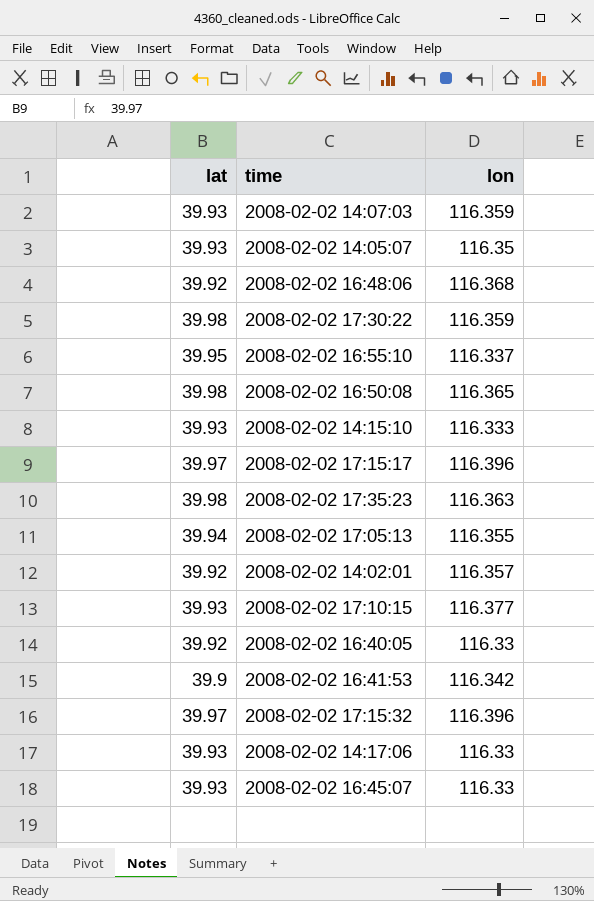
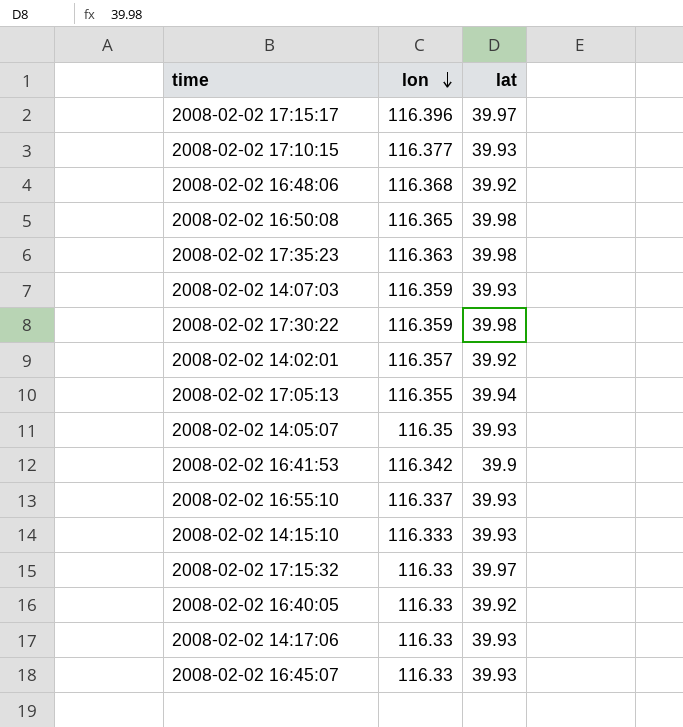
row order: none -> lon descending
column lat | position: 1 -> 3
2008-02-02 16:55:10 | lat: 39.95 -> 39.93
2008-02-02 17:15:32 | lon: 116.396 -> 116.33

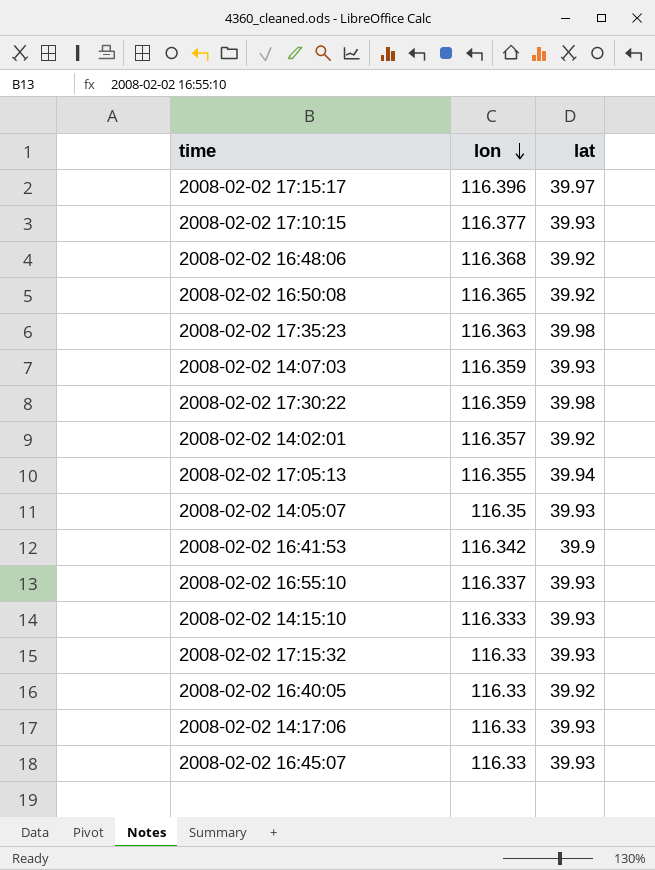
2008-02-02 16:50:08 | lat: 39.98 -> 39.92
2008-02-02 17:15:32 | lat: 39.97 -> 39.93

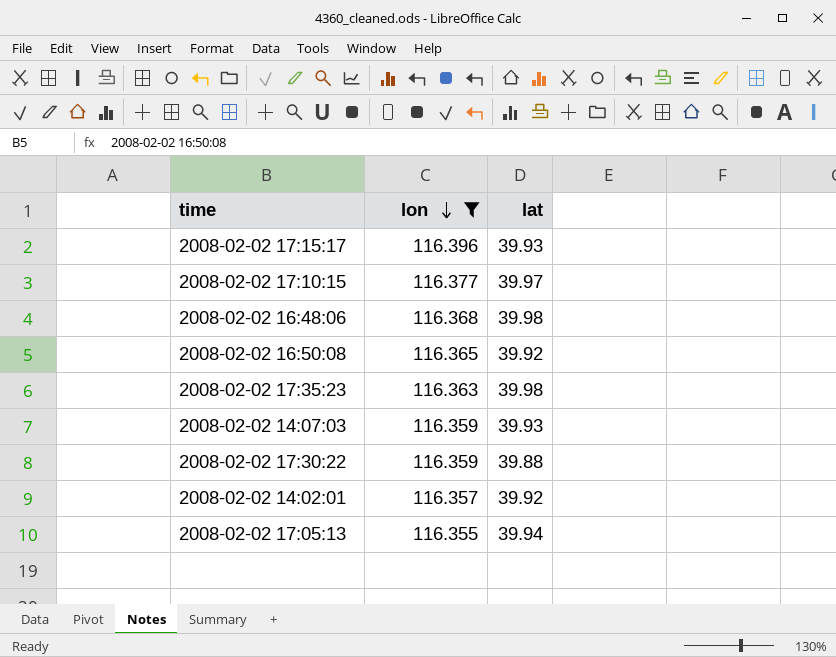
filter: none -> lon >= 116.355
2008-02-02 17:15:17 | lat: 39.97 -> 39.93
2008-02-02 17:10:15 | lat: 39.93 -> 39.97
2008-02-02 16:48:06 | lat: 39.92 -> 39.98
2008-02-02 17:30:22 | lat: 39.98 -> 39.88

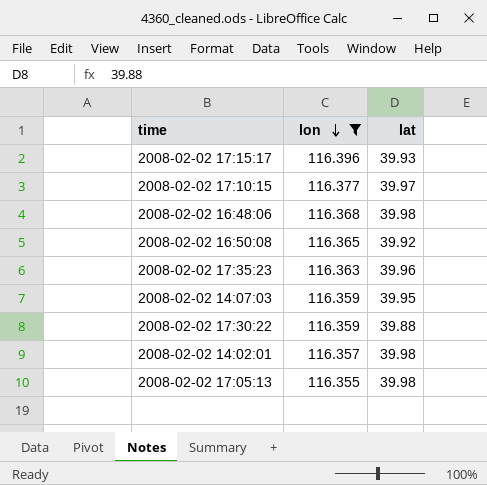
2008-02-02 17:35:23 | lat: 39.98 -> 39.96
2008-02-02 14:07:03 | lat: 39.93 -> 39.95
2008-02-02 14:02:01 | lat: 39.92 -> 39.98
2008-02-02 17:05:13 | lat: 39.94 -> 39.98

